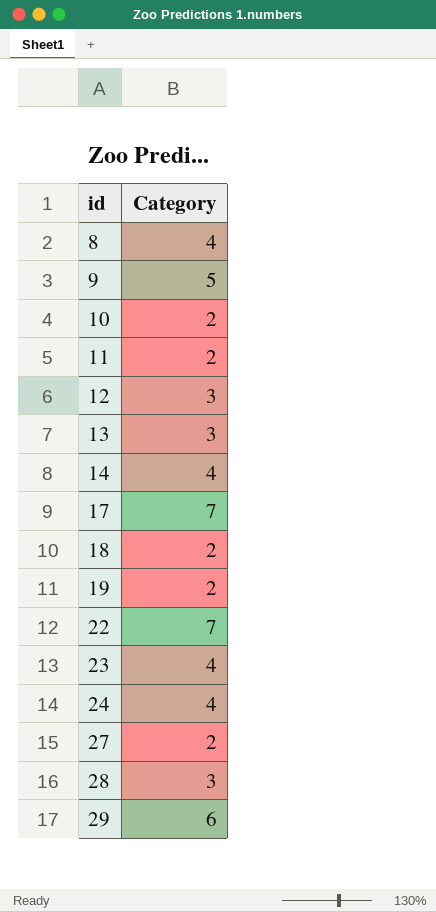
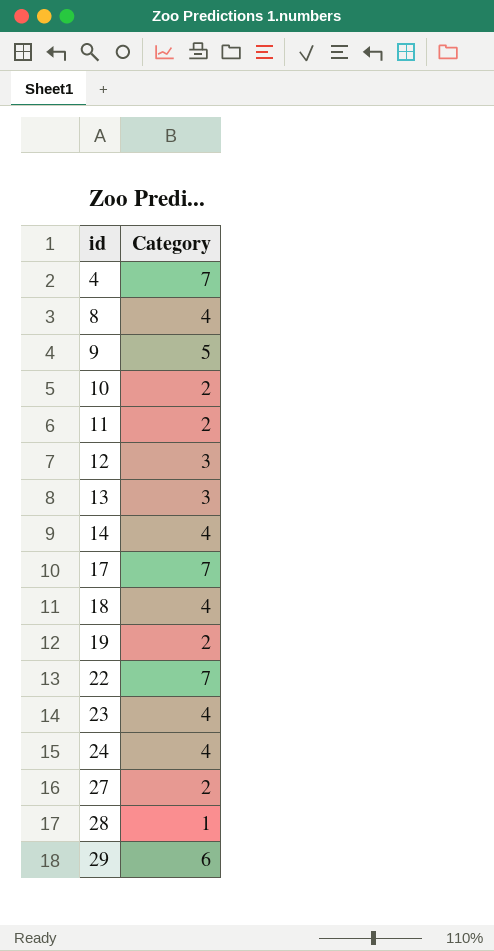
row 4: none -> 7
18 | Category: 2 -> 4
28 | Category: 3 -> 1

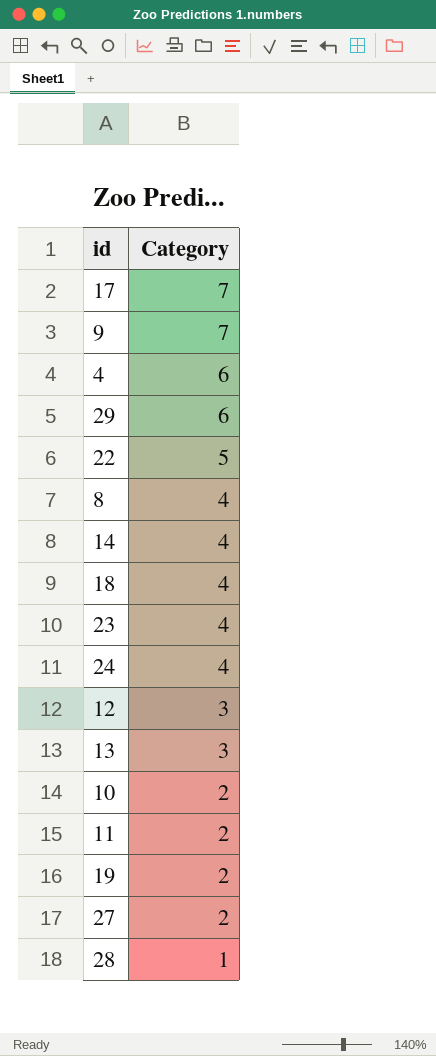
row order: id ascending -> Category descending
9 | Category: 5 -> 7
4 | Category: 7 -> 6
22 | Category: 7 -> 5

